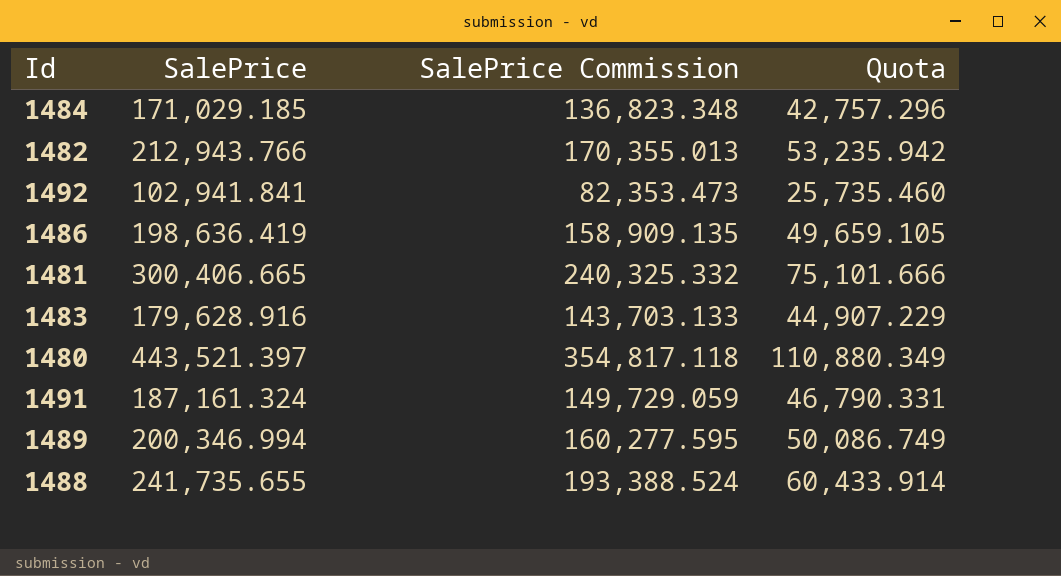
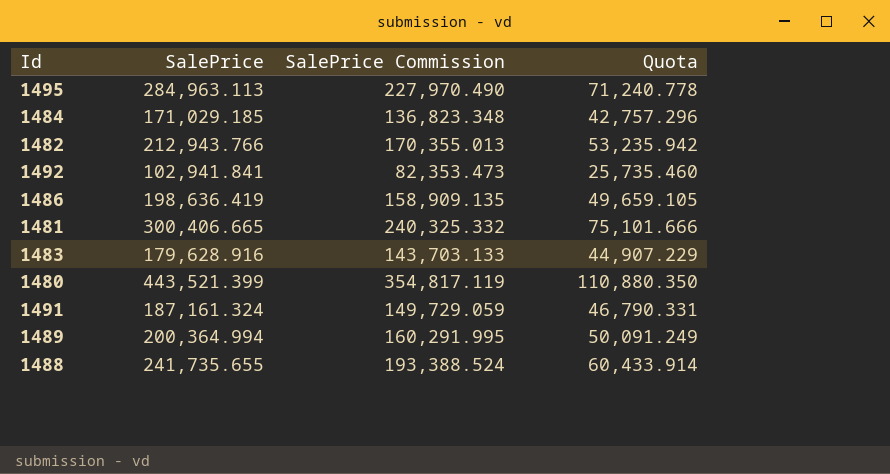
row 1495: none -> 284,963.113 | 227,970.490 | 71,240.778
1480 | SalePrice: 443,521.397 -> 443,521.399
1480 | SalePrice Commission: 354,817.118 -> 354,817.119
1480 | Quota: 110,880.349 -> 110,880.350
1489 | SalePrice: 200,346.994 -> 200,364.994
1489 | SalePrice Commission: 160,277.595 -> 160,291.995
1489 | Quota: 50,086.749 -> 50,091.249

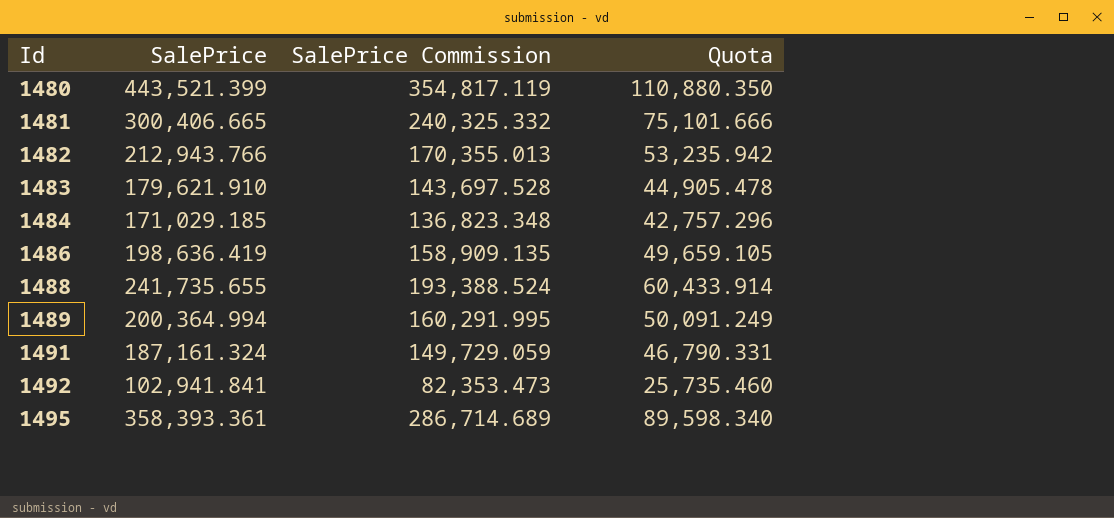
row order: none -> Id ascending
1483 | SalePrice: 179,628.916 -> 179,621.910
1483 | SalePrice Commission: 143,703.133 -> 143,697.528
1483 | Quota: 44,907.229 -> 44,905.478
1495 | SalePrice: 284,963.113 -> 358,393.361
1495 | SalePrice Commission: 227,970.490 -> 286,714.689
1495 | Quota: 71,240.778 -> 89,598.340

